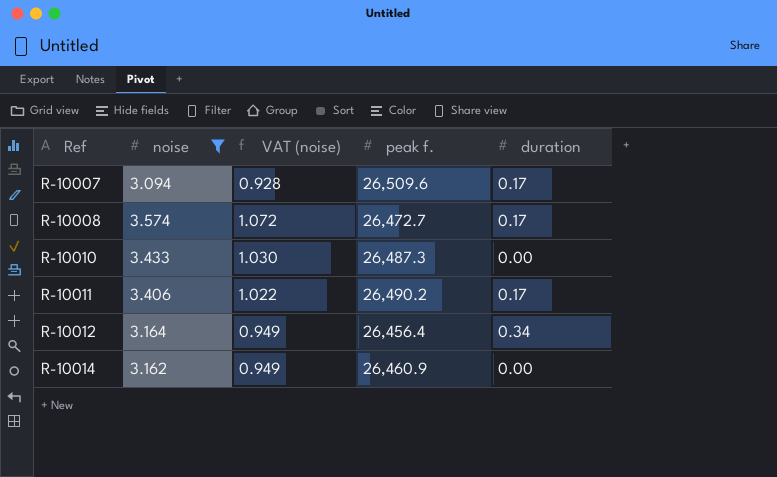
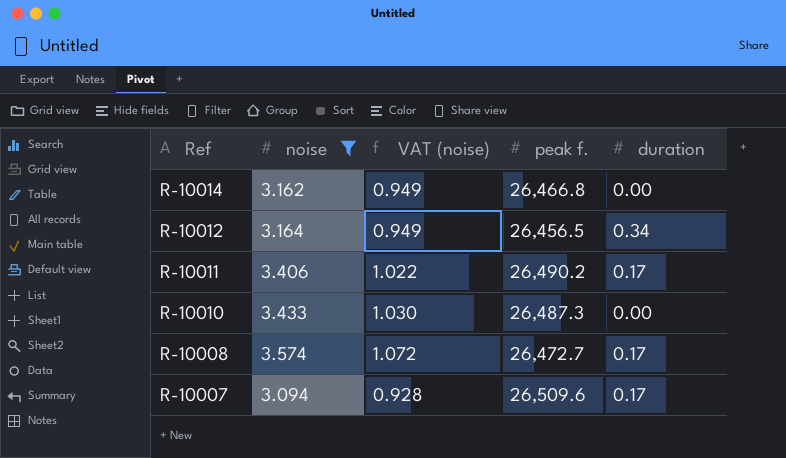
row order: Ref ascending -> Ref descending
R-10014 | peak f.: 26,460.9 -> 26,466.8
R-10012 | peak f.: 26,456.4 -> 26,456.5

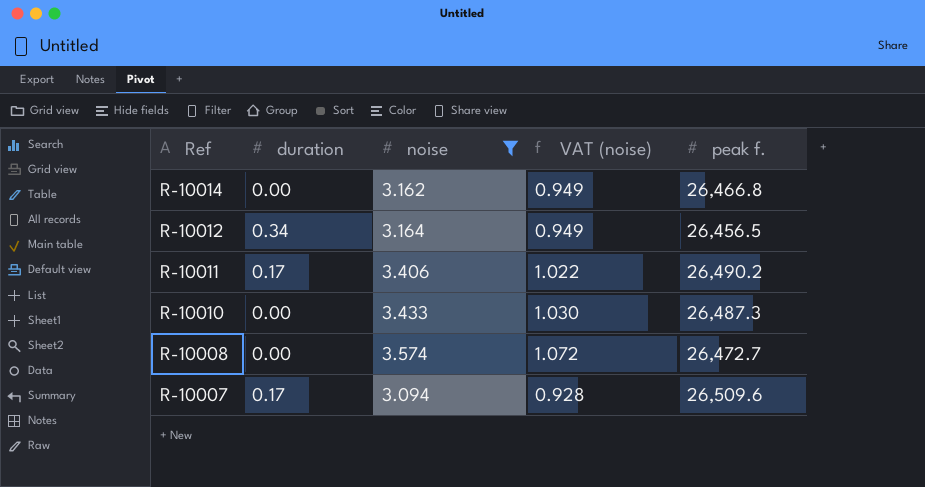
column duration | position: 5 -> 2
R-10008 | duration: 0.17 -> 0.00

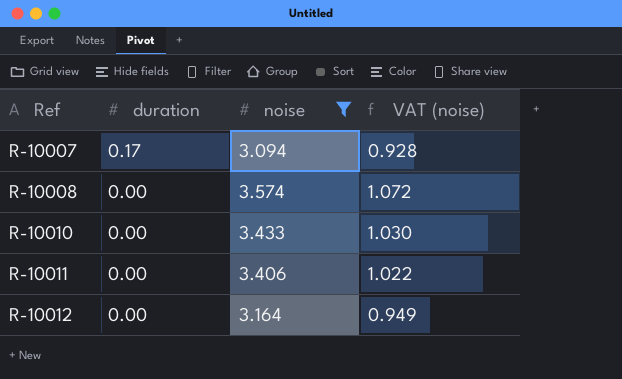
row order: Ref descending -> Ref ascending
column peak f. | position: 5 -> none
row R-10014: 0.00 | 3.162 | 0.949 | 26,466.8 -> none
R-10011 | duration: 0.17 -> 0.00
R-10012 | duration: 0.34 -> 0.00

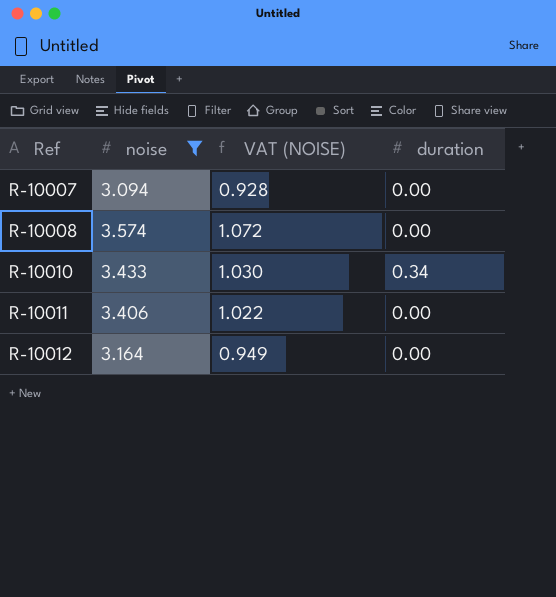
column name: VAT (noise) -> VAT (NOISE)
column duration | position: 2 -> 4
R-10007 | duration: 0.17 -> 0.00
R-10010 | duration: 0.00 -> 0.34

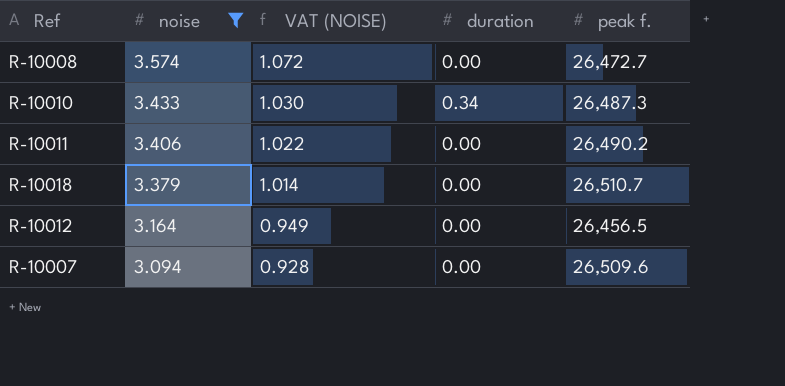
row order: Ref ascending -> noise descending
column peak f. | position: none -> 5
row R-10018: none -> 3.379 | 1.014 | 0.00 | 26,510.7

